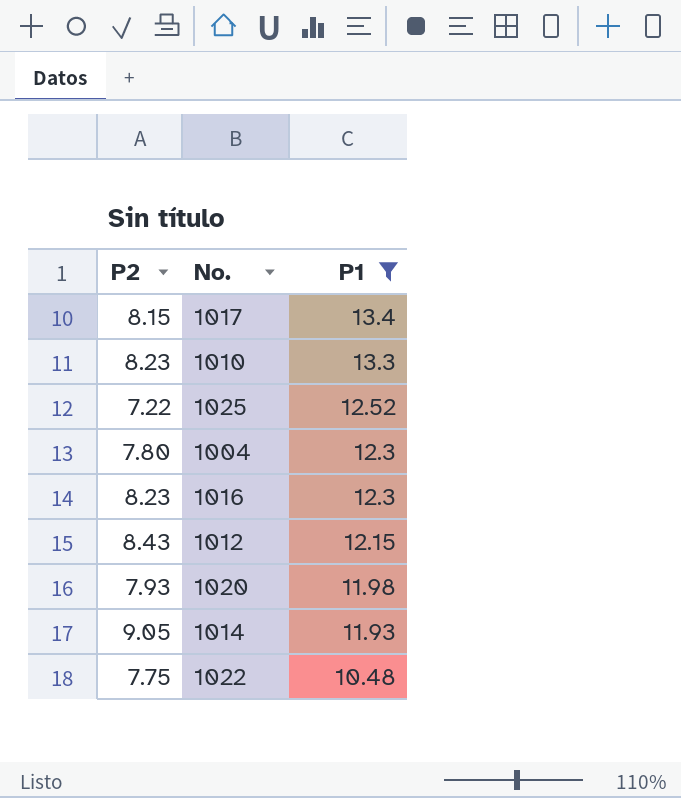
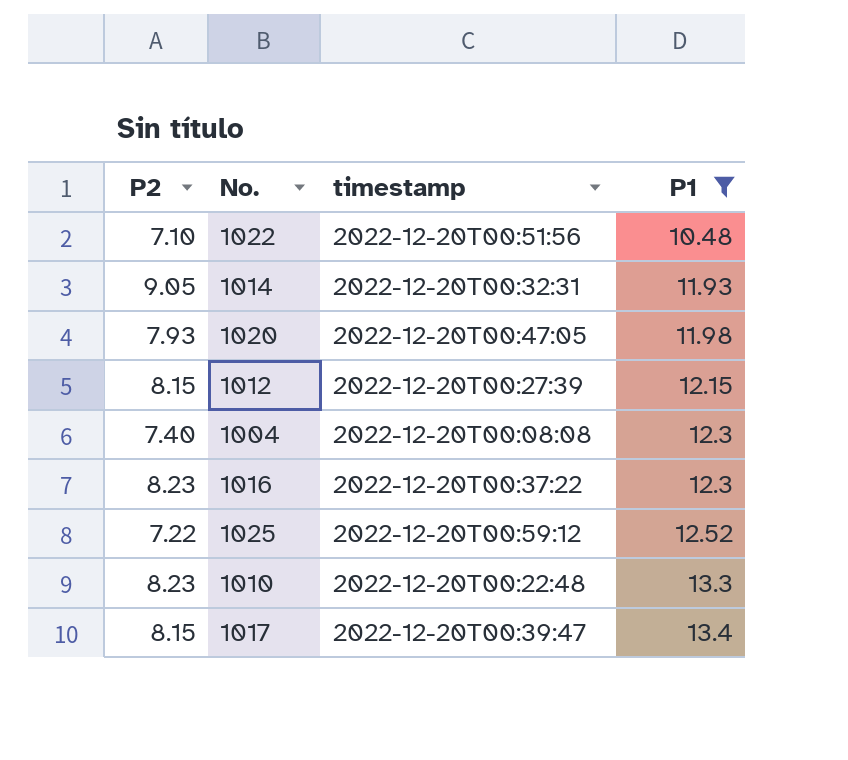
row order: P1 descending -> P1 ascending
column timestamp | position: none -> 3
1022 | P2: 7.75 -> 7.10
1012 | P2: 8.43 -> 8.15
1004 | P2: 7.80 -> 7.40

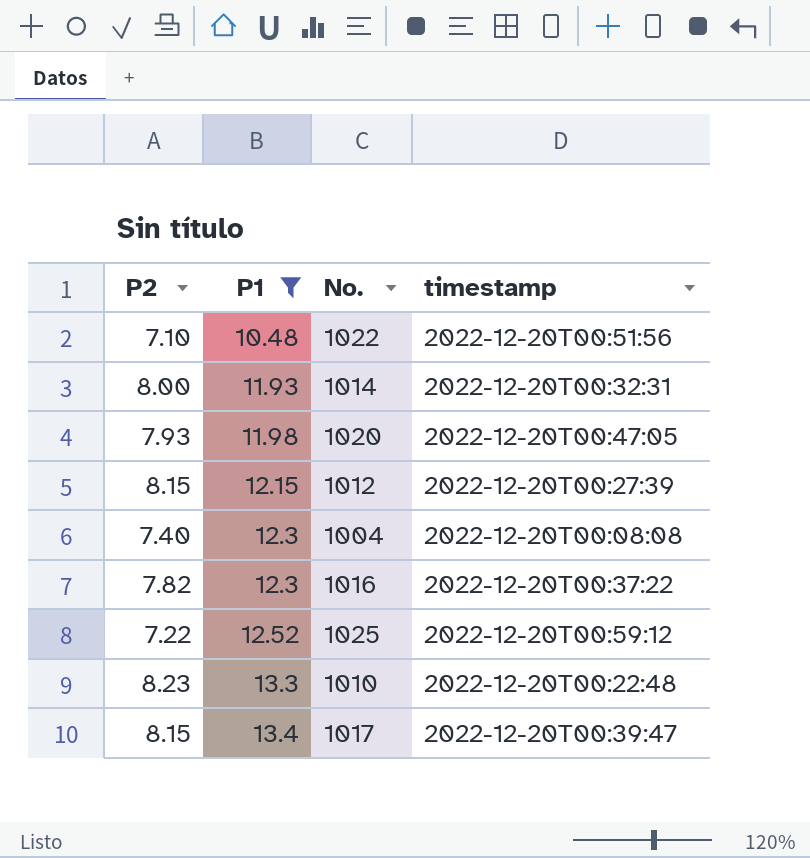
column P1 | position: 4 -> 2
1014 | P2: 9.05 -> 8.00
1016 | P2: 8.23 -> 7.82

